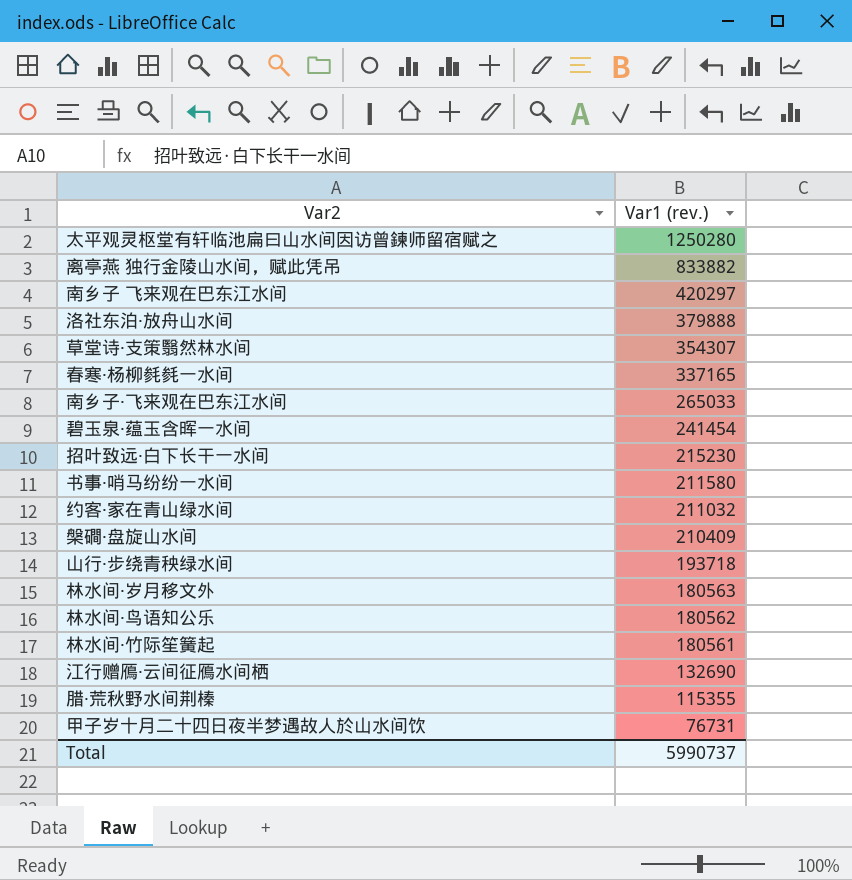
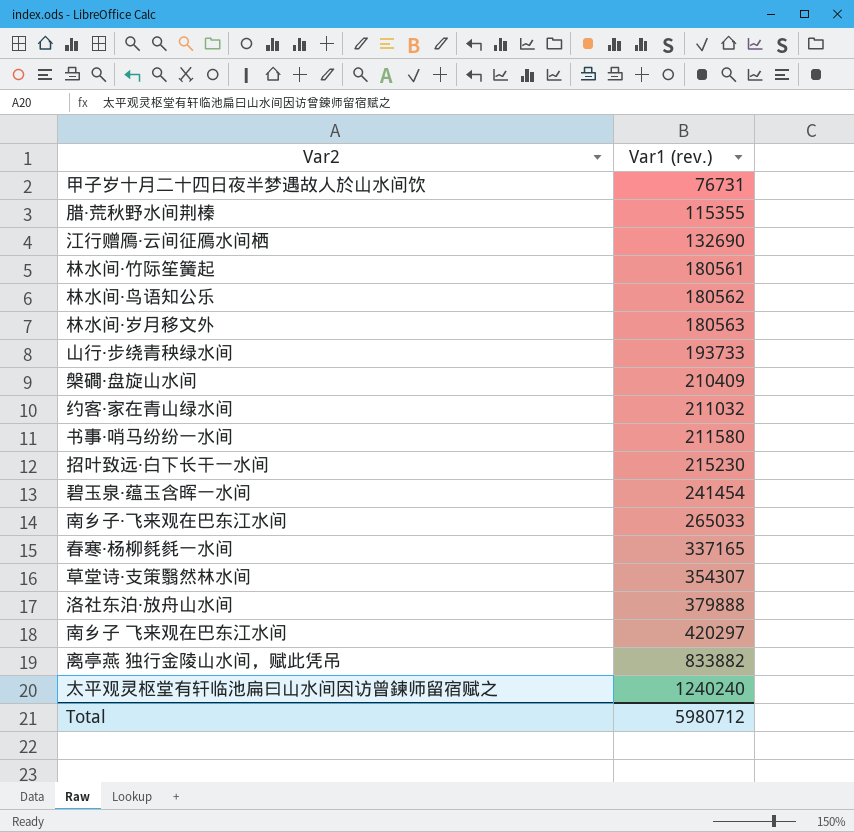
row order: Var1 (rev.) descending -> Var1 (rev.) ascending
山行·步绕青秧绿水间 | Var1 (rev.): 193718 -> 193733
太平观灵枢堂有轩临池扁曰山水间因访曾鍊师留宿赋之 | Var1 (rev.): 1250280 -> 1240240
Total | Var1 (rev.): 5990737 -> 5980712

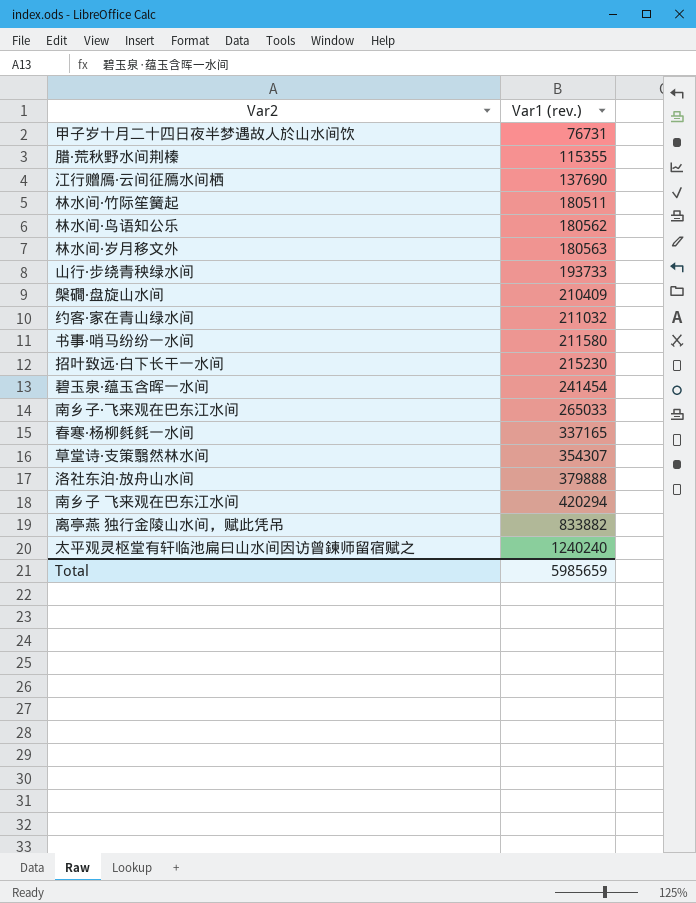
江行赠鴈·云间征鴈水间栖 | Var1 (rev.): 132690 -> 137690
林水间·竹际笙簧起 | Var1 (rev.): 180561 -> 180511
南乡子 飞来观在巴东江水间 | Var1 (rev.): 420297 -> 420294
Total | Var1 (rev.): 5980712 -> 5985659

